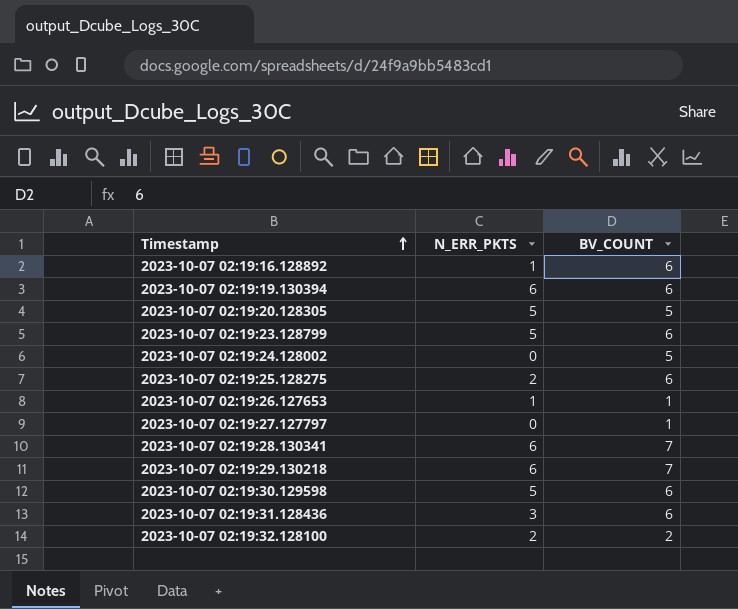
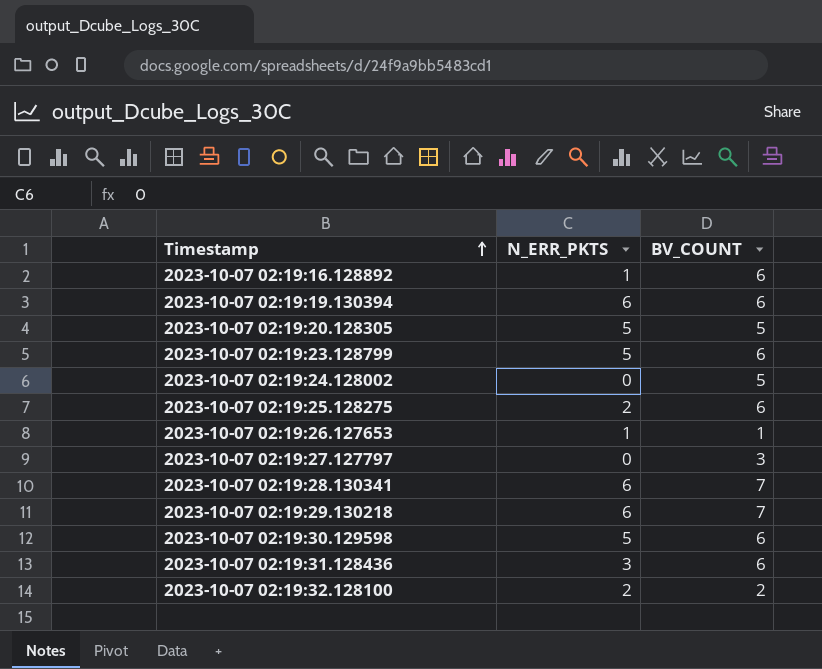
2023-10-07 02:19:27.127797 | BV_COUNT: 1 -> 3

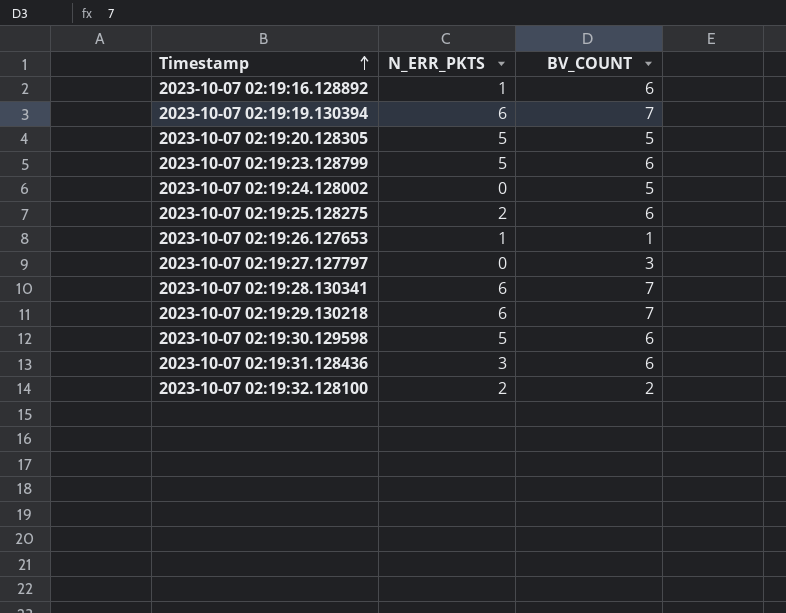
2023-10-07 02:19:19.130394 | BV_COUNT: 6 -> 7

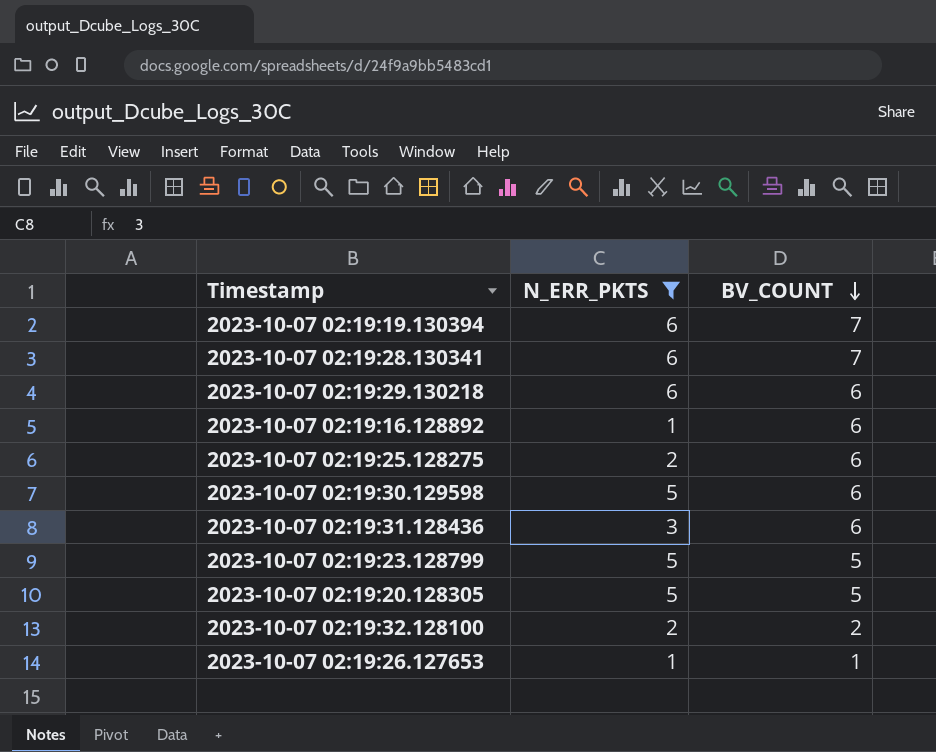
filter: none -> N_ERR_PKTS != 0
row order: Timestamp ascending -> BV_COUNT descending
2023-10-07 02:19:29.130218 | BV_COUNT: 7 -> 6
2023-10-07 02:19:23.128799 | BV_COUNT: 6 -> 5

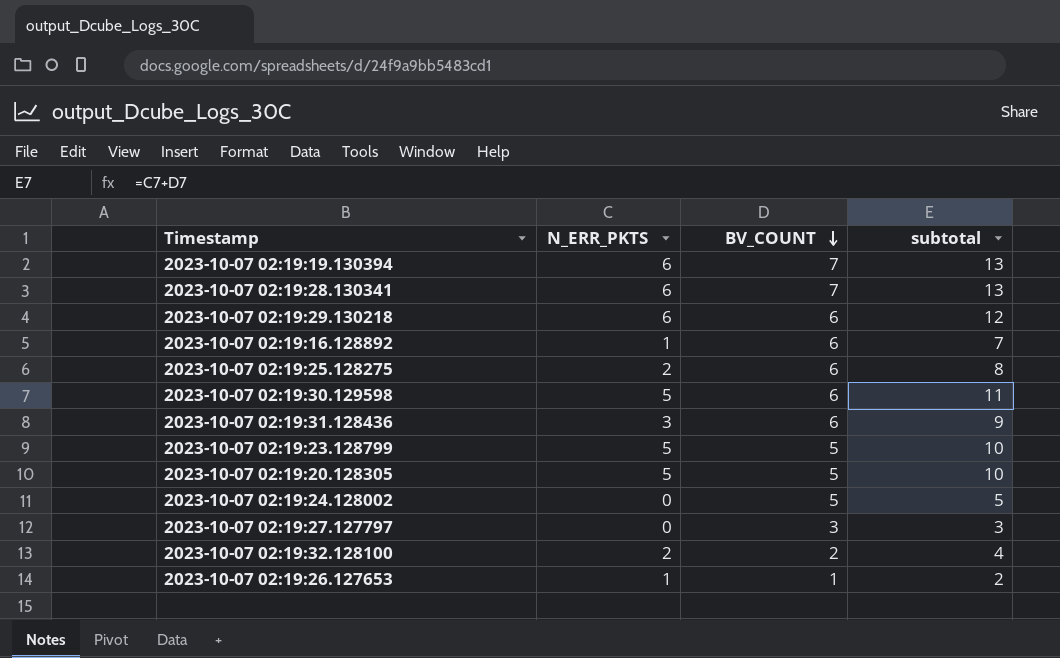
filter: N_ERR_PKTS != 0 -> none
column subtotal | formula: none -> [N_ERR_PKTS] + [BV_COUNT]

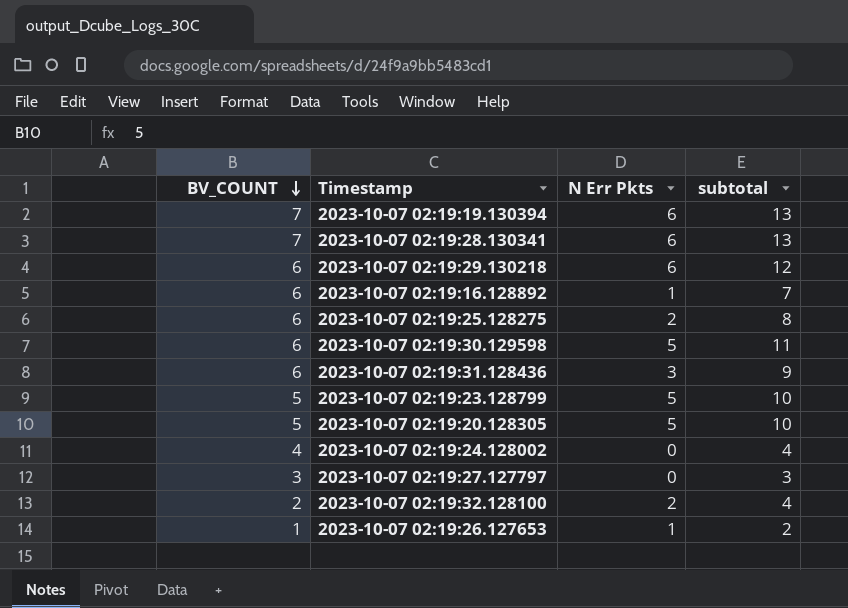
column BV_COUNT | position: 3 -> 1
column name: N_ERR_PKTS -> N Err Pkts
2023-10-07 02:19:24.128002 | BV_COUNT: 5 -> 4
2023-10-07 02:19:24.128002 | subtotal: 5 -> 4

